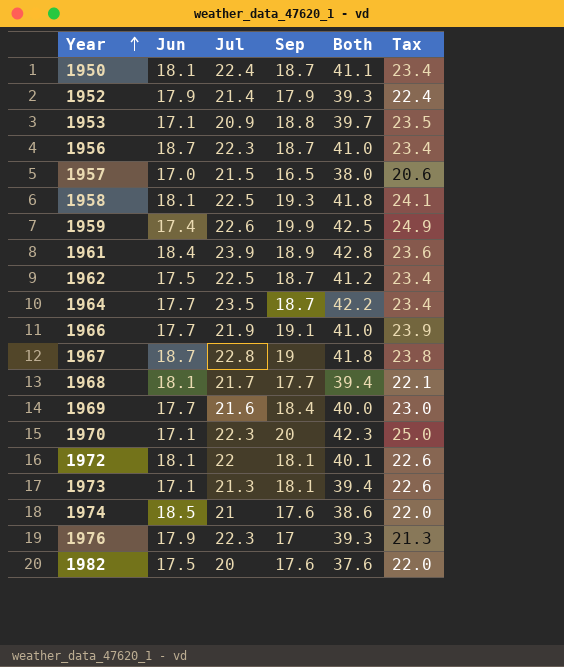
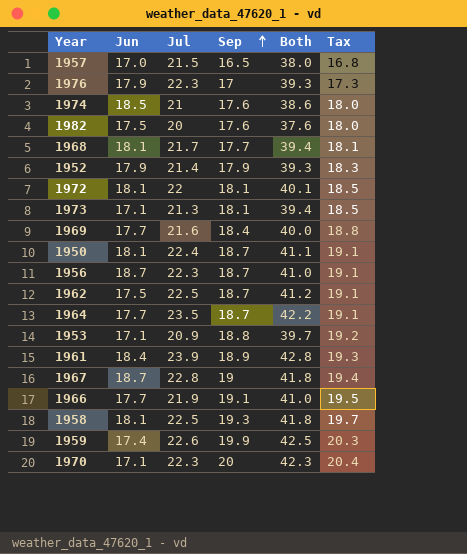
row order: Year ascending -> Sep ascending
column Tax | formula: [Sep] * 1.25 -> [Sep] * 1.02

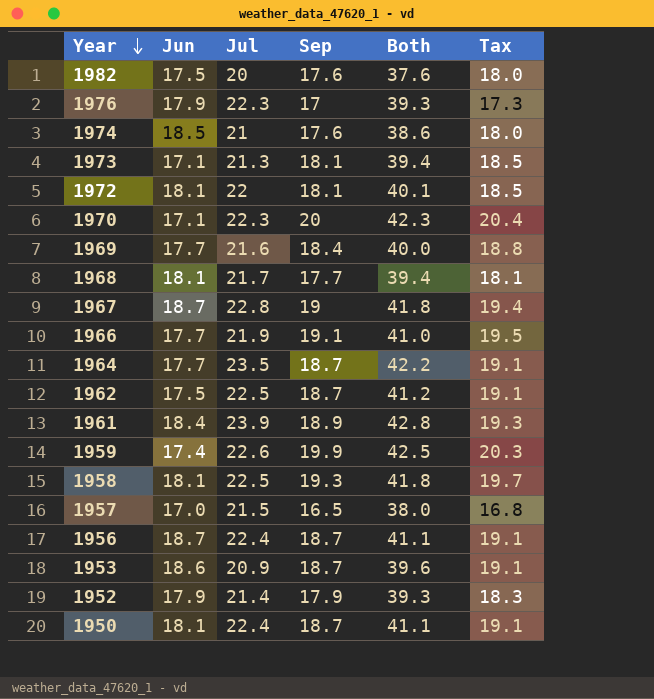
row order: Sep ascending -> Year descending
1956 | Jul: 22.3 -> 22.4
1956 | Both: 41.0 -> 41.1
1953 | Jun: 17.1 -> 18.6
1953 | Sep: 18.8 -> 18.7
1953 | Both: 39.7 -> 39.6
1953 | Tax: 19.2 -> 19.1

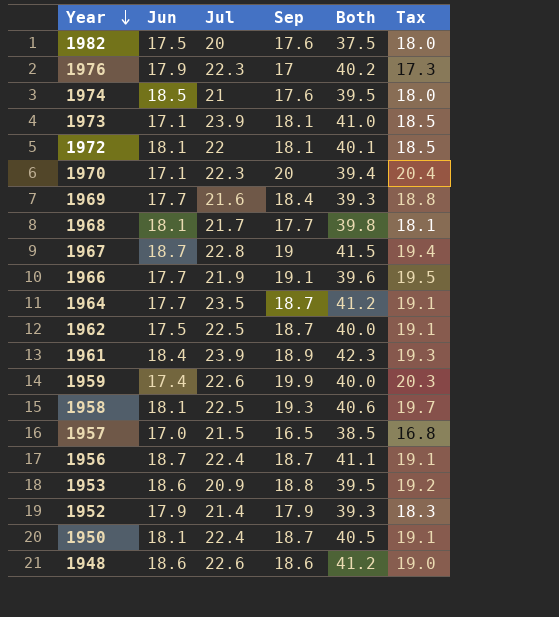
column Both | formula: [Jul] + [Sep] -> [Jun] + [Jul]
1973 | Jul: 21.3 -> 23.9
1953 | Sep: 18.7 -> 18.8
1953 | Tax: 19.1 -> 19.2
row 1948: none -> 18.6 | 22.6 | 18.6 | 41.2 | 19.0

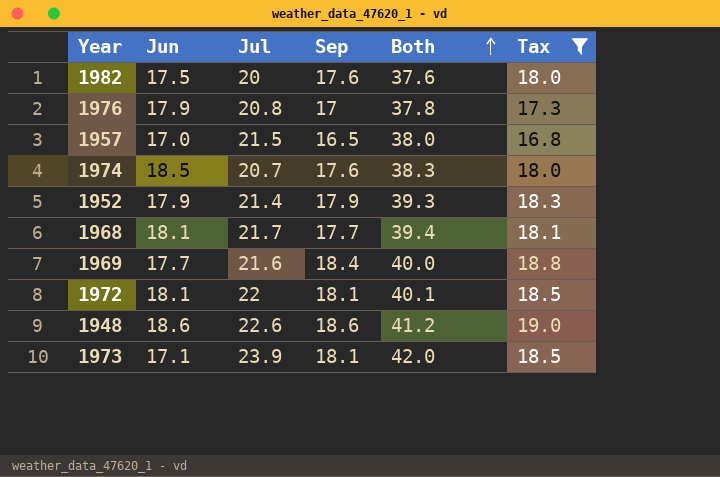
filter: none -> Tax <= 19.0
row order: Year descending -> Both ascending
column Both | formula: [Jun] + [Jul] -> [Jul] + [Sep]
1976 | Jul: 22.3 -> 20.8
1974 | Jul: 21 -> 20.7

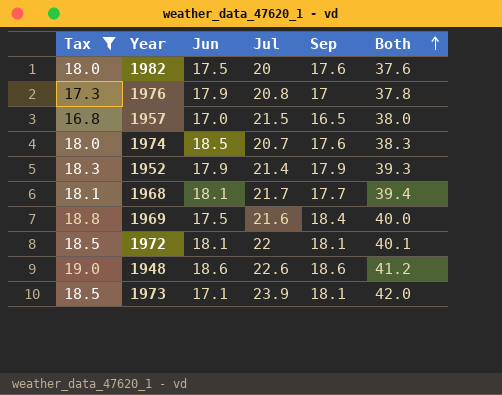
column Tax | position: 6 -> 1
1969 | Jun: 17.7 -> 17.5

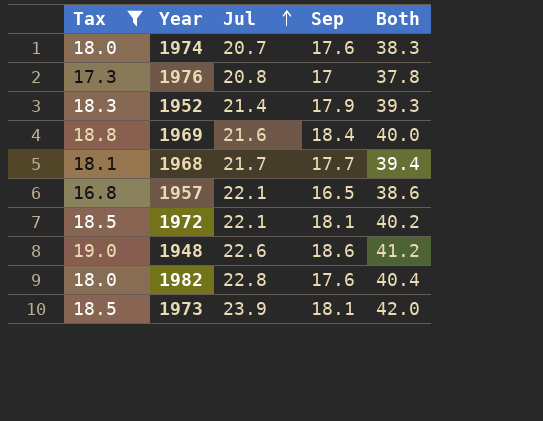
row order: Both ascending -> Jul ascending
column Jun | position: 3 -> none
1957 | Jul: 21.5 -> 22.1
1957 | Both: 38.0 -> 38.6
1972 | Jul: 22 -> 22.1
1972 | Both: 40.1 -> 40.2
1982 | Jul: 20 -> 22.8
1982 | Both: 37.6 -> 40.4

